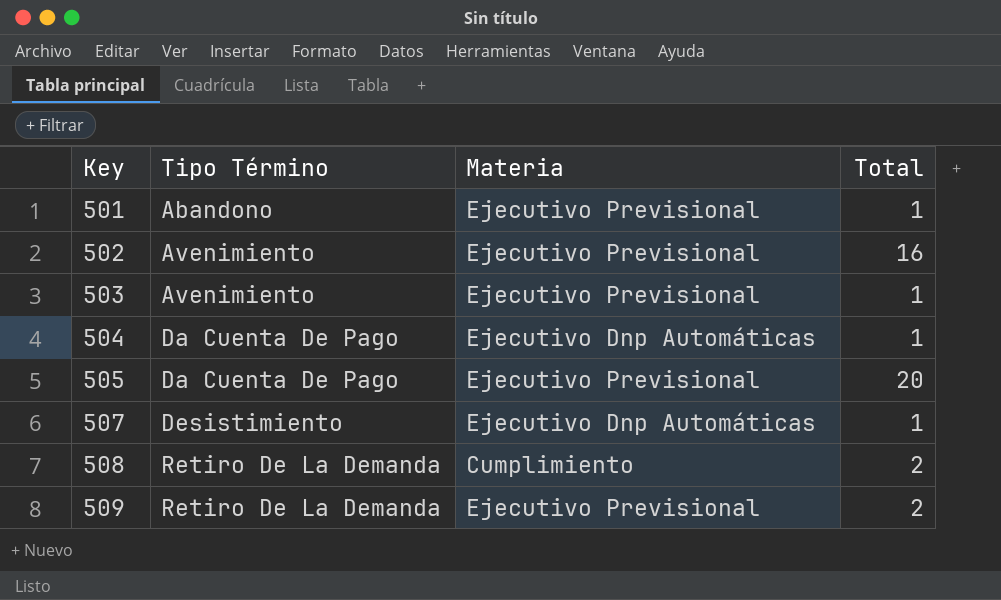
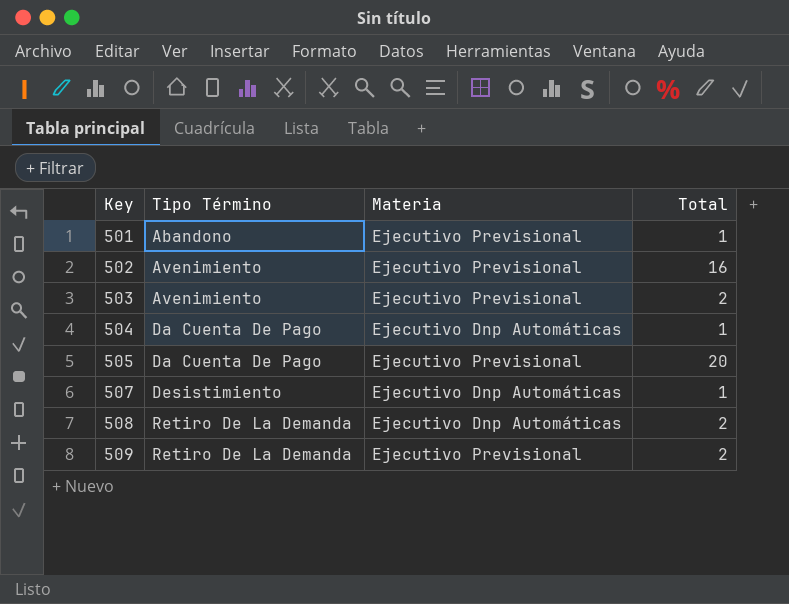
503 | Total: 1 -> 2
508 | Materia: Cumplimiento -> Ejecutivo Dnp Automáticas

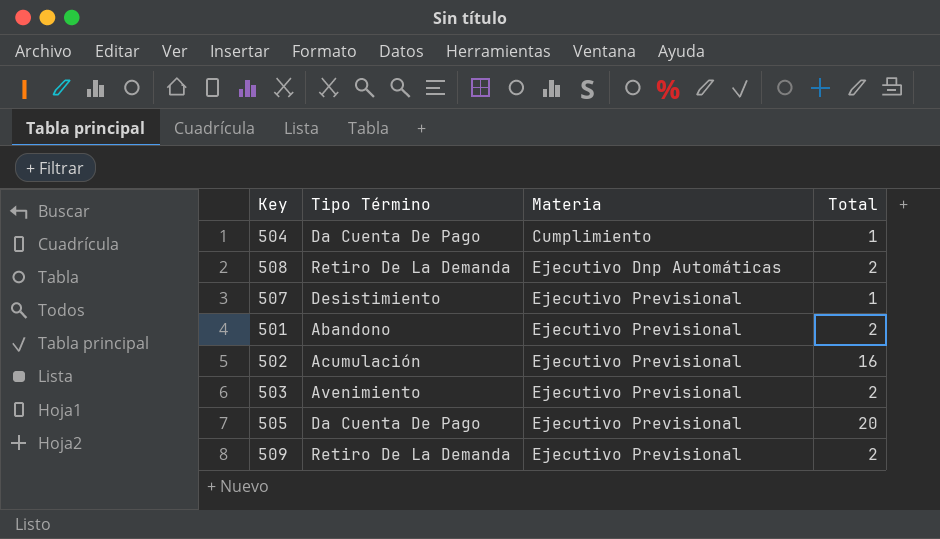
row order: Key ascending -> Materia ascending
504 | Materia: Ejecutivo Dnp Automáticas -> Cumplimiento
507 | Materia: Ejecutivo Dnp Automáticas -> Ejecutivo Previsional
501 | Total: 1 -> 2
502 | Tipo Término: Avenimiento -> Acumulación

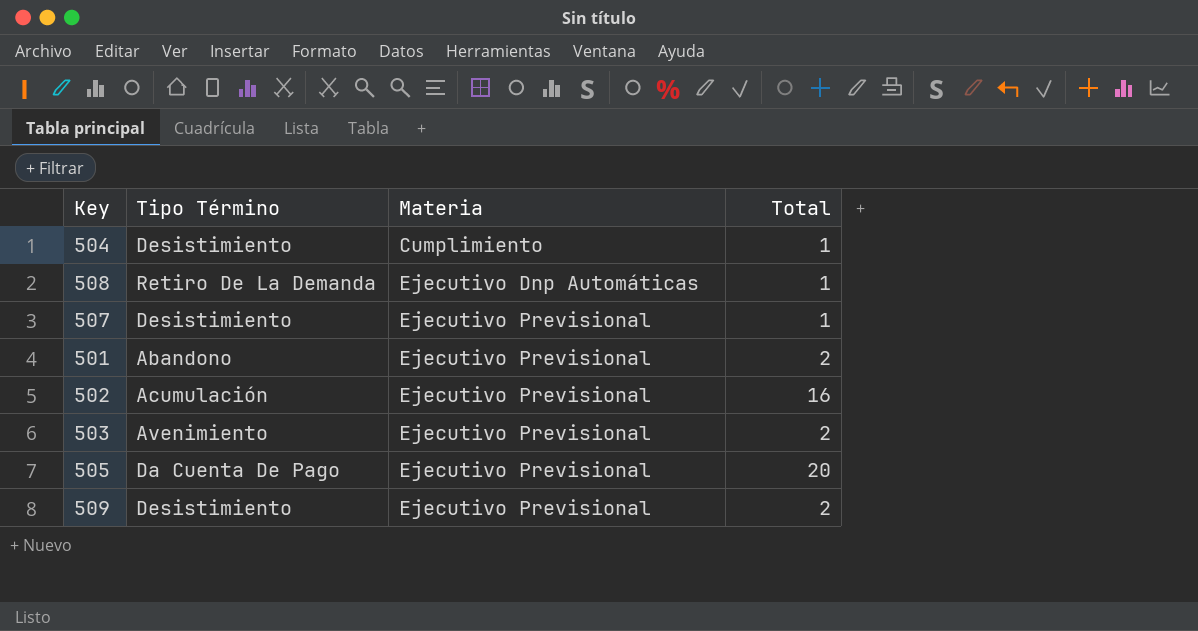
504 | Tipo Término: Da Cuenta De Pago -> Desistimiento
508 | Total: 2 -> 1
509 | Tipo Término: Retiro De La Demanda -> Desistimiento

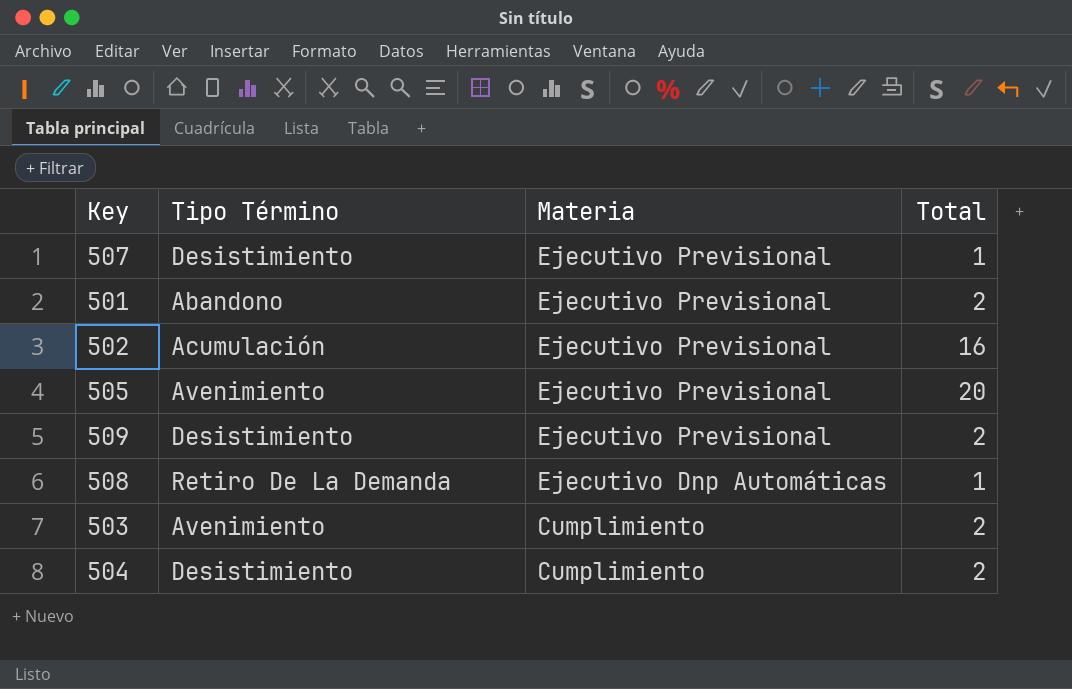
row order: Materia ascending -> Materia descending
505 | Tipo Término: Da Cuenta De Pago -> Avenimiento
503 | Materia: Ejecutivo Previsional -> Cumplimiento
504 | Total: 1 -> 2

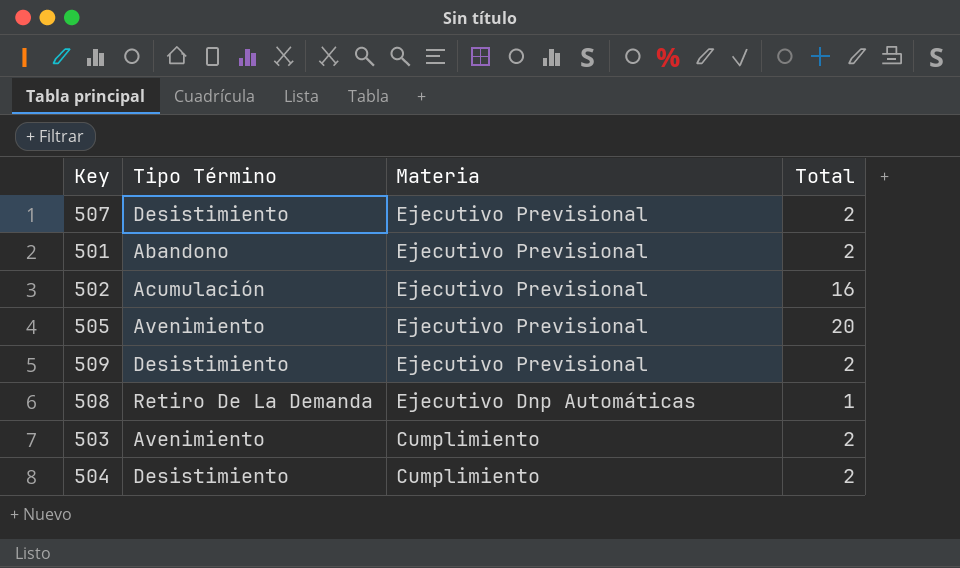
507 | Total: 1 -> 2

